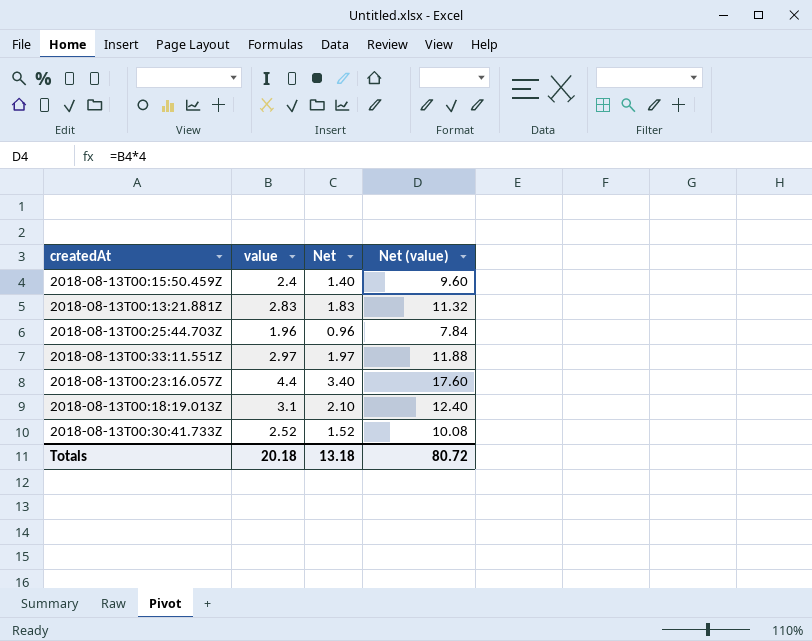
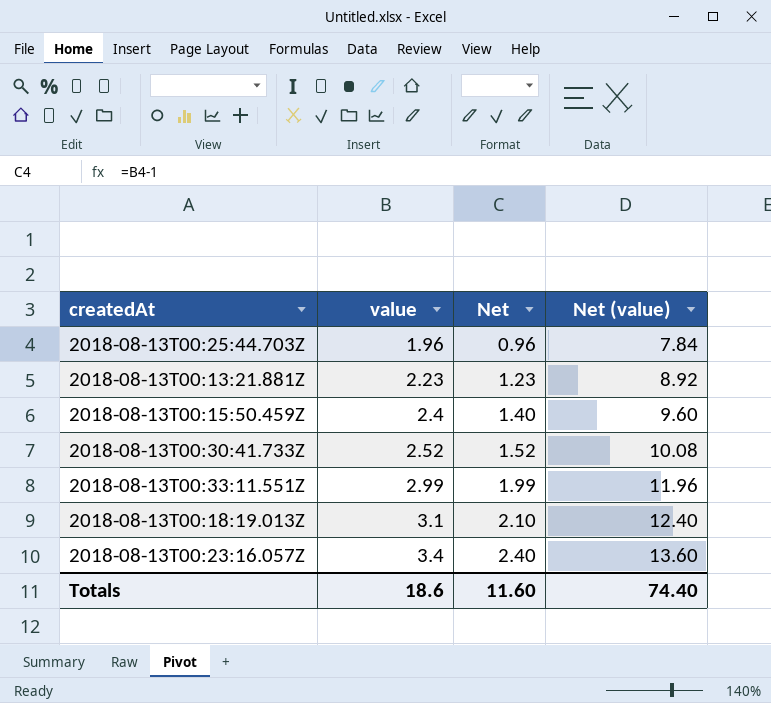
row order: none -> value ascending
2018-08-13T00:13:21.881Z | value: 2.83 -> 2.23
2018-08-13T00:13:21.881Z | Net: 1.83 -> 1.23
2018-08-13T00:13:21.881Z | Net (value): 11.32 -> 8.92
2018-08-13T00:33:11.551Z | value: 2.97 -> 2.99
2018-08-13T00:33:11.551Z | Net: 1.97 -> 1.99
2018-08-13T00:33:11.551Z | Net (value): 11.88 -> 11.96
2018-08-13T00:23:16.057Z | value: 4.4 -> 3.4
2018-08-13T00:23:16.057Z | Net: 3.40 -> 2.40
2018-08-13T00:23:16.057Z | Net (value): 17.60 -> 13.60
Totals | value: 20.18 -> 18.6
Totals | Net: 13.18 -> 11.60
Totals | Net (value): 80.72 -> 74.40

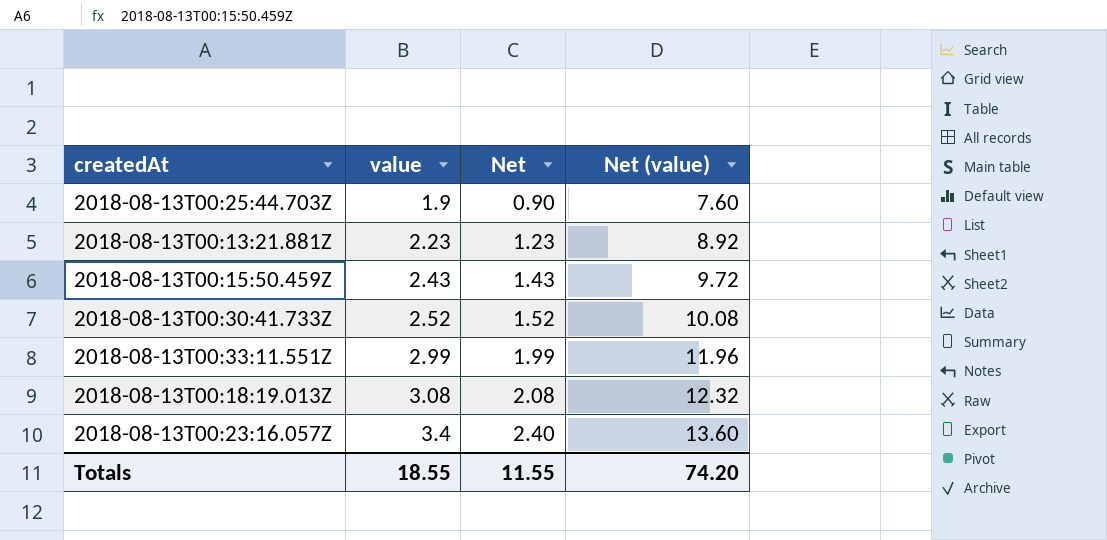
2018-08-13T00:25:44.703Z | value: 1.96 -> 1.9
2018-08-13T00:25:44.703Z | Net: 0.96 -> 0.90
2018-08-13T00:25:44.703Z | Net (value): 7.84 -> 7.60
2018-08-13T00:15:50.459Z | value: 2.4 -> 2.43
2018-08-13T00:15:50.459Z | Net: 1.40 -> 1.43
2018-08-13T00:15:50.459Z | Net (value): 9.60 -> 9.72
2018-08-13T00:18:19.013Z | value: 3.1 -> 3.08
2018-08-13T00:18:19.013Z | Net: 2.10 -> 2.08
2018-08-13T00:18:19.013Z | Net (value): 12.40 -> 12.32
Totals | value: 18.6 -> 18.55
Totals | Net: 11.60 -> 11.55
Totals | Net (value): 74.40 -> 74.20

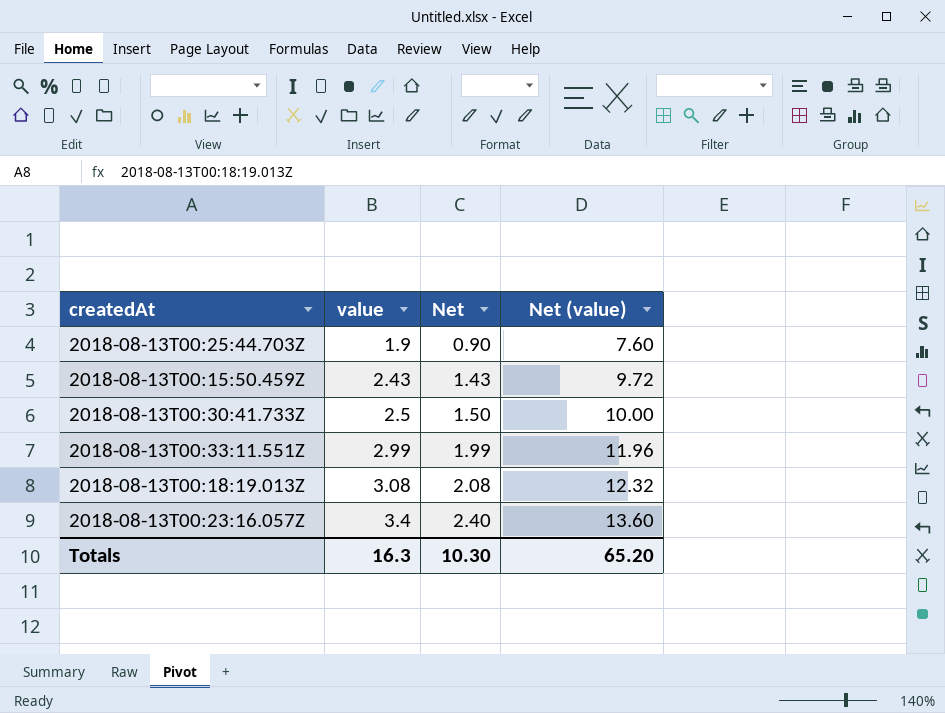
row 2018-08-13T00:13:21.881Z: 2.23 | 1.23 | 8.92 -> none
2018-08-13T00:30:41.733Z | value: 2.52 -> 2.5
2018-08-13T00:30:41.733Z | Net: 1.52 -> 1.50
2018-08-13T00:30:41.733Z | Net (value): 10.08 -> 10.00
Totals | value: 18.55 -> 16.3
Totals | Net: 11.55 -> 10.30
Totals | Net (value): 74.20 -> 65.20

